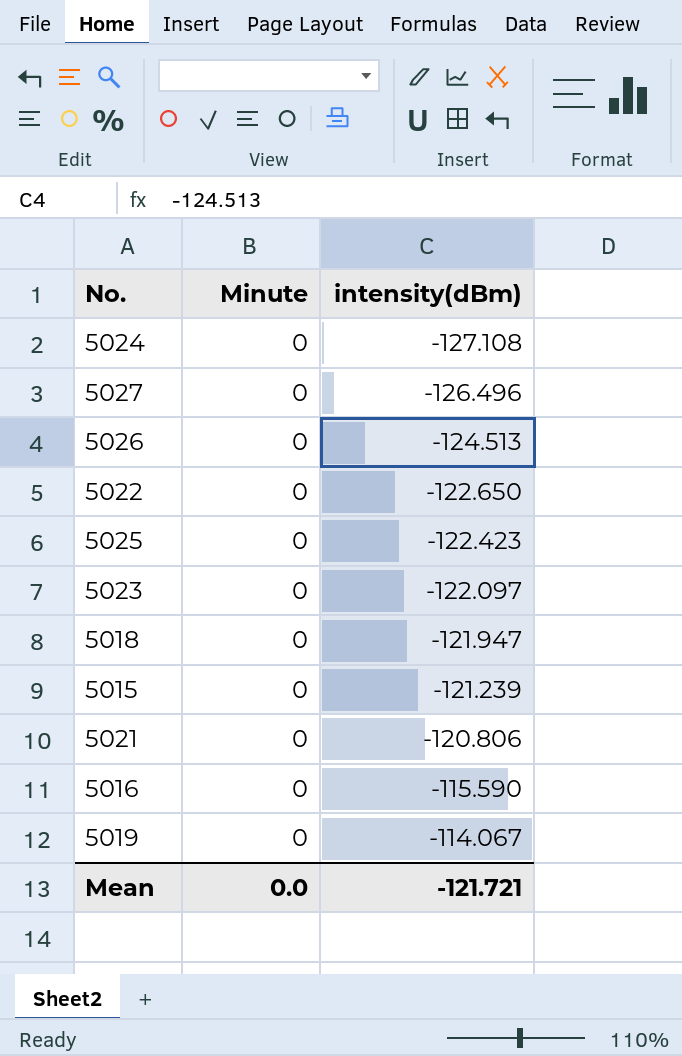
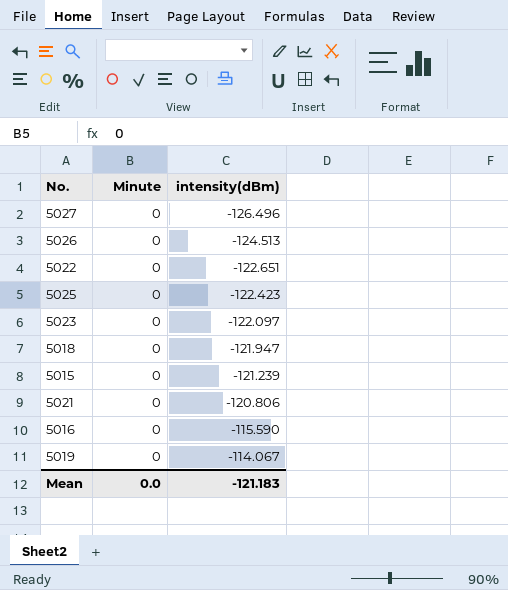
row 5024: 0 | -127.108 -> none
5022 | intensity(dBm): -122.650 -> -122.651
Mean | intensity(dBm): -121.721 -> -121.183

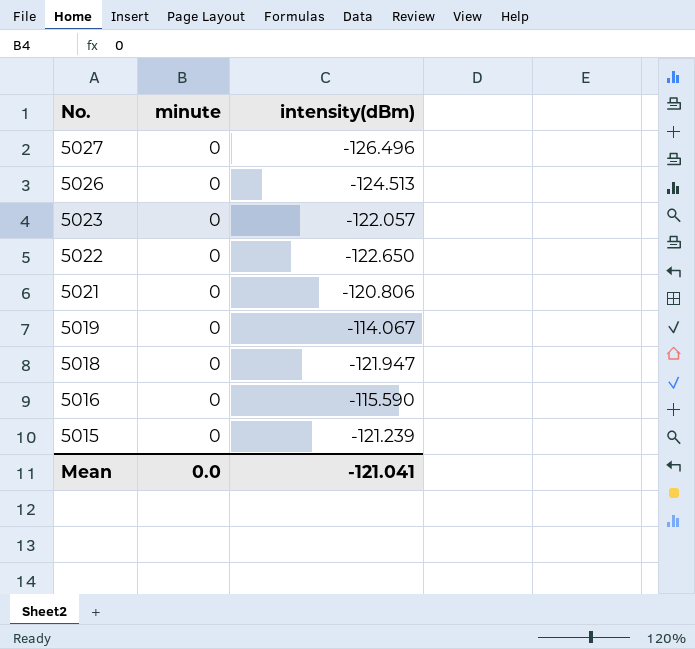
row order: intensity(dBm) ascending -> No. descending
column name: Minute -> minute
row 5025: 0 | -122.423 -> none
5023 | intensity(dBm): -122.097 -> -122.057
5022 | intensity(dBm): -122.651 -> -122.650
Mean | intensity(dBm): -121.183 -> -121.041

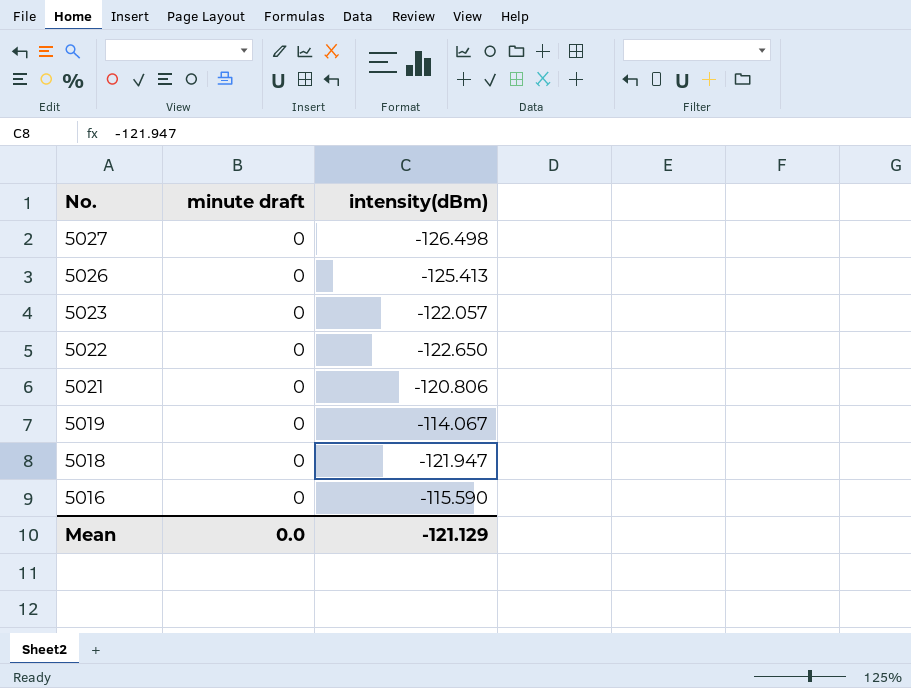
column name: minute -> minute draft
row 5015: 0 | -121.239 -> none
5027 | intensity(dBm): -126.496 -> -126.498
5026 | intensity(dBm): -124.513 -> -125.413
Mean | intensity(dBm): -121.041 -> -121.129

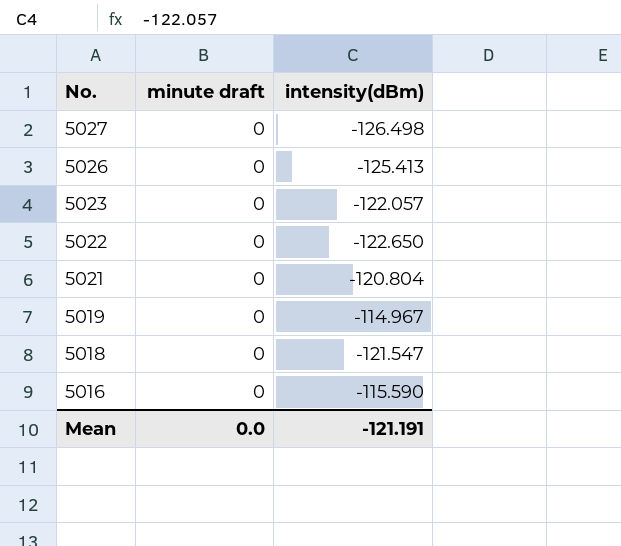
5021 | intensity(dBm): -120.806 -> -120.804
5019 | intensity(dBm): -114.067 -> -114.967
5018 | intensity(dBm): -121.947 -> -121.547
Mean | intensity(dBm): -121.129 -> -121.191

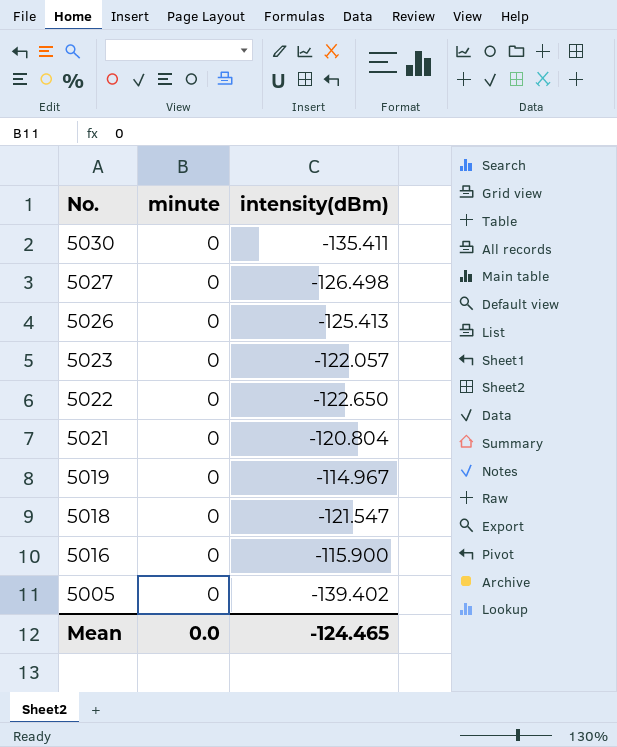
column name: minute draft -> minute
row 5030: none -> 0 | -135.411
5016 | intensity(dBm): -115.590 -> -115.900
row 5005: none -> 0 | -139.402
Mean | intensity(dBm): -121.191 -> -124.465

